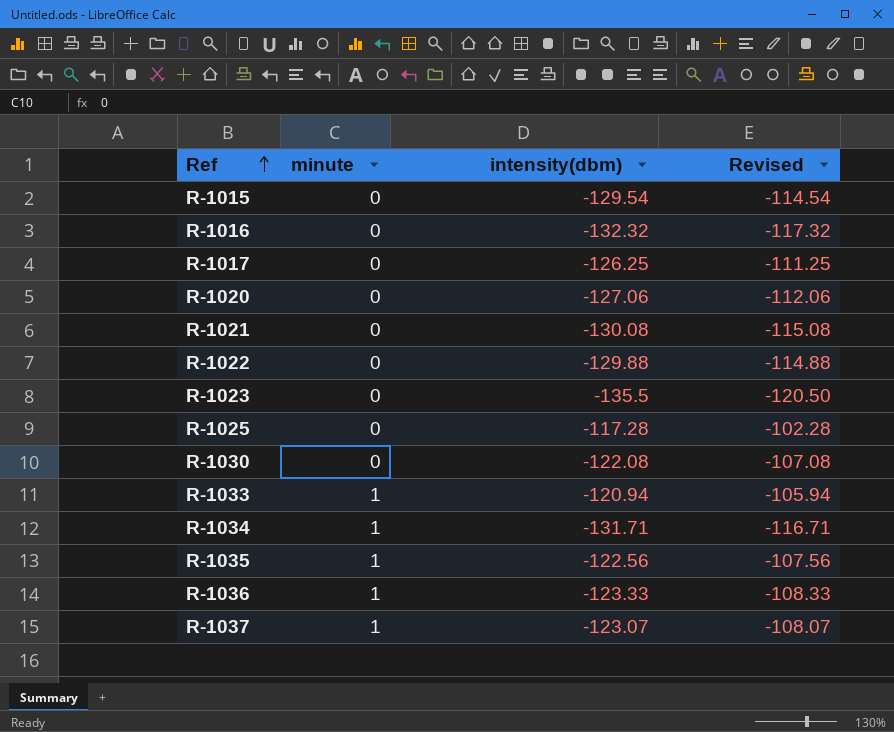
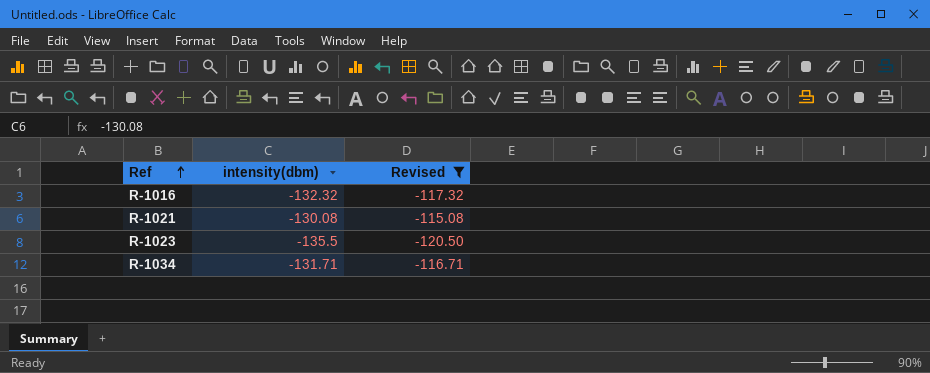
filter: none -> Revised <= -115.08
column minute | position: 2 -> none

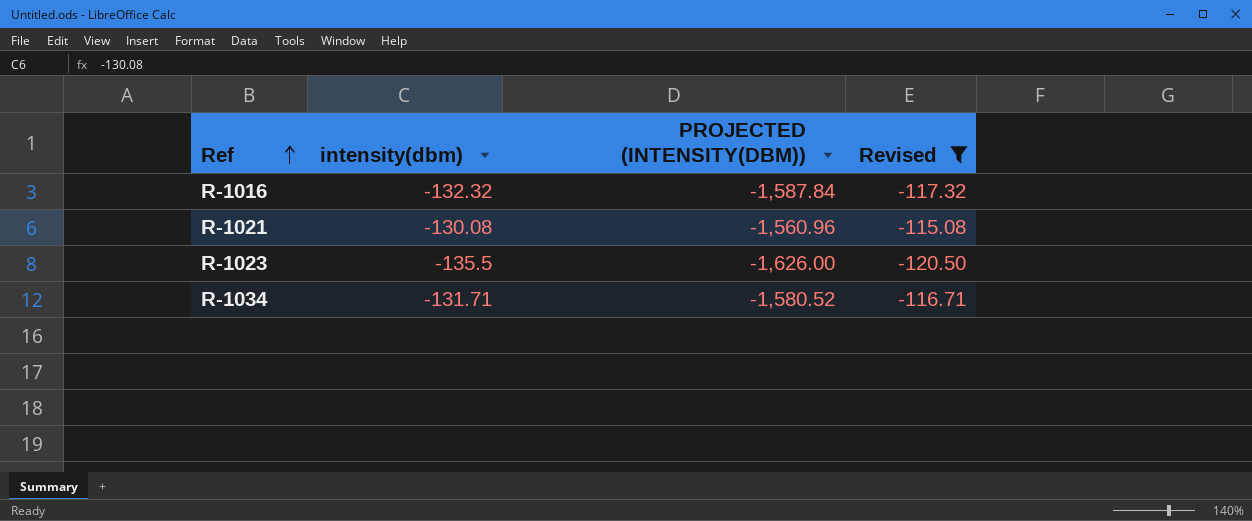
column PROJECTED (INTENSITY(DBM)) | formula: none -> [intensity(dbm)] * 12

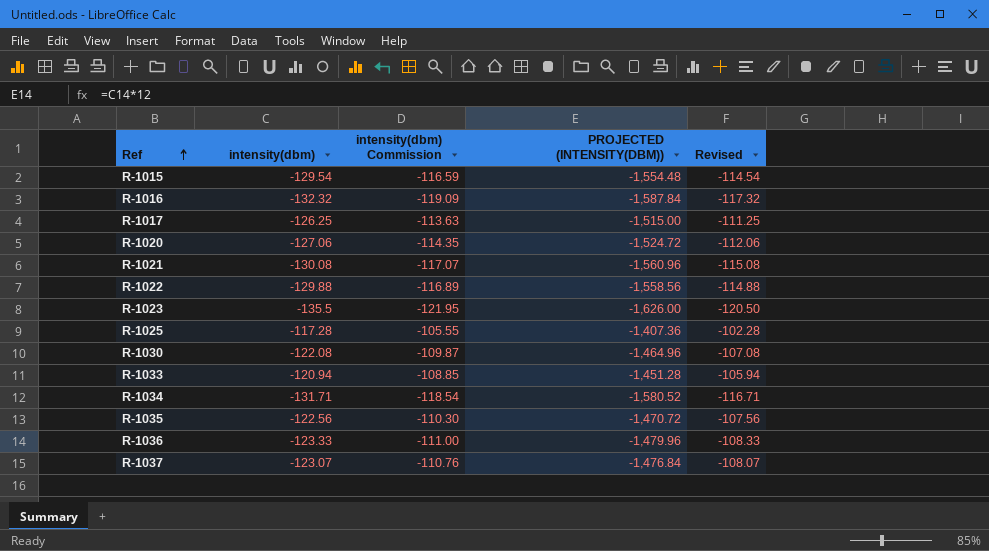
filter: Revised <= -115.08 -> none
column intensity(dbm) Commission | formula: none -> [intensity(dbm)] * 0.9

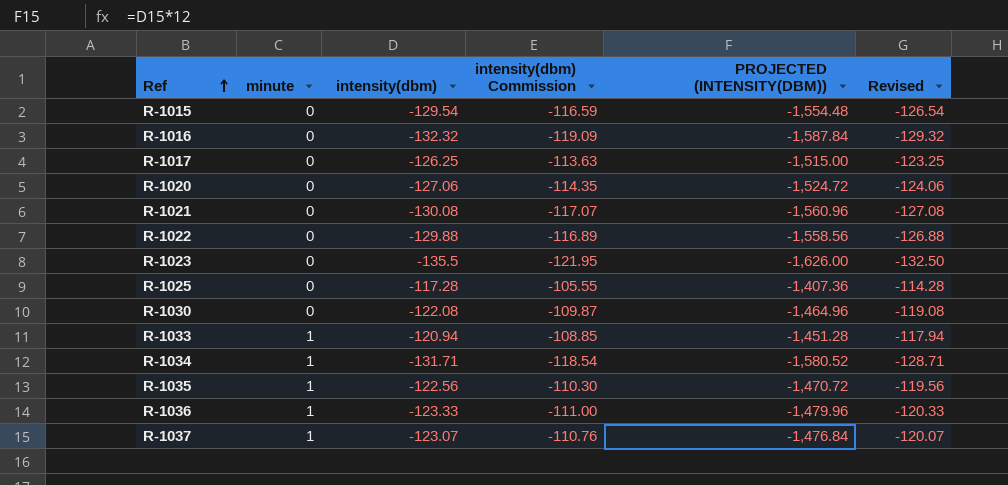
column minute | position: none -> 2
column Revised | formula: [intensity(dbm)] + 15 -> [intensity(dbm)] + 3

